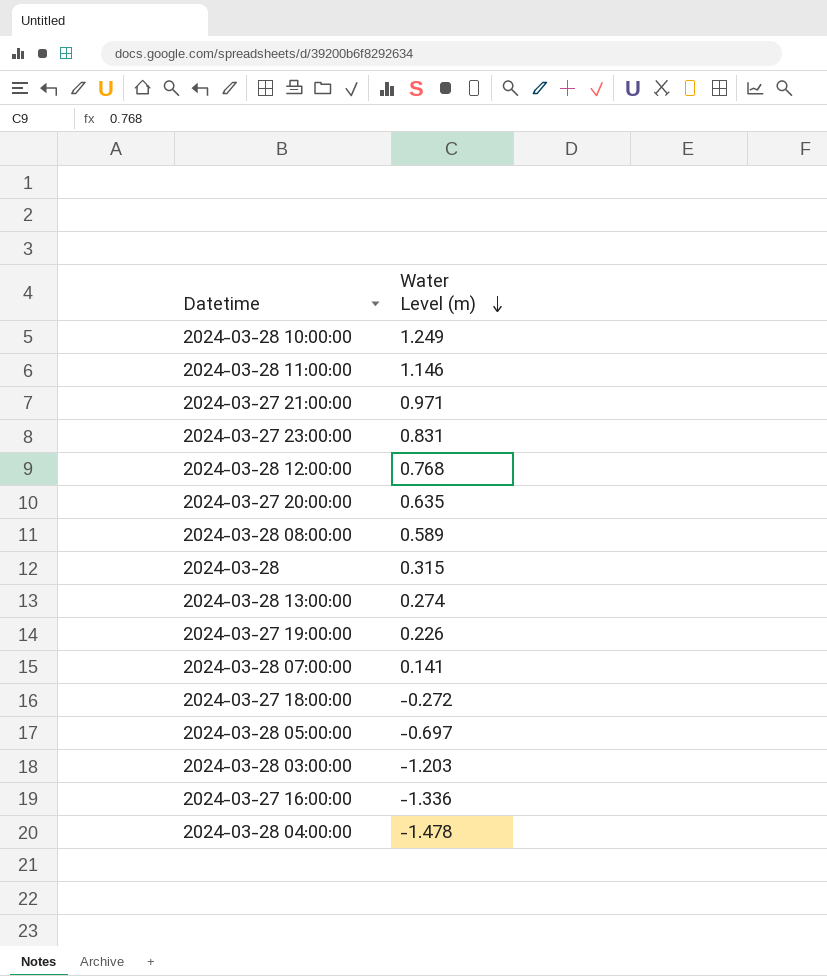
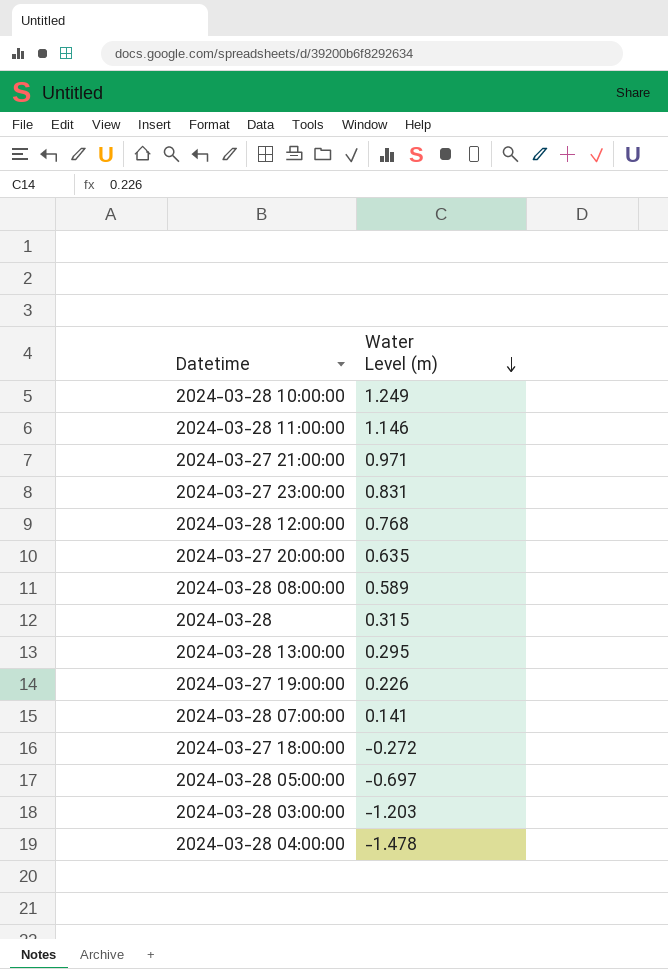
row 2024-03-27 16:00:00: -1.336 -> none
2024-03-28 13:00:00 | Water Level (m): 0.274 -> 0.295

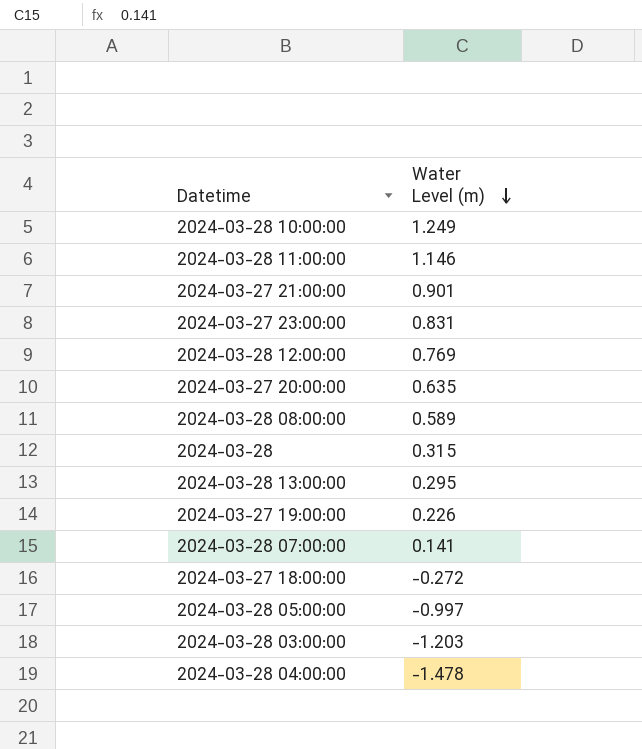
2024-03-27 21:00:00 | Water Level (m): 0.971 -> 0.901
2024-03-28 12:00:00 | Water Level (m): 0.768 -> 0.769
2024-03-28 05:00:00 | Water Level (m): -0.697 -> -0.997

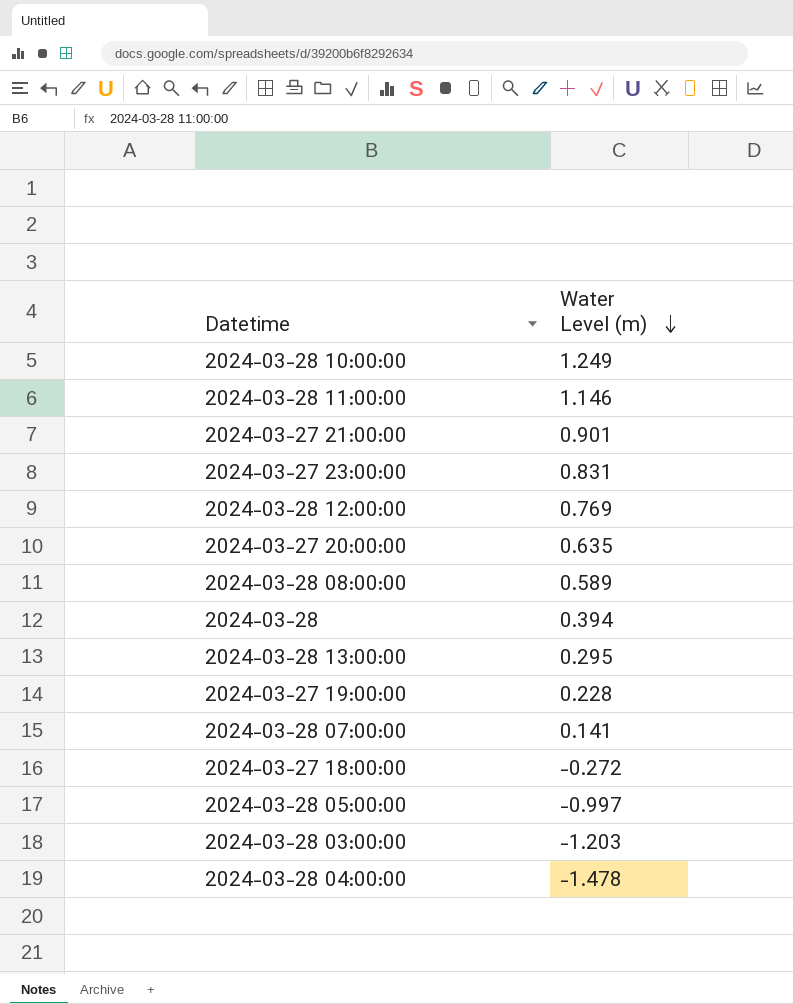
2024-03-28 | Water Level (m): 0.315 -> 0.394
2024-03-27 19:00:00 | Water Level (m): 0.226 -> 0.228

